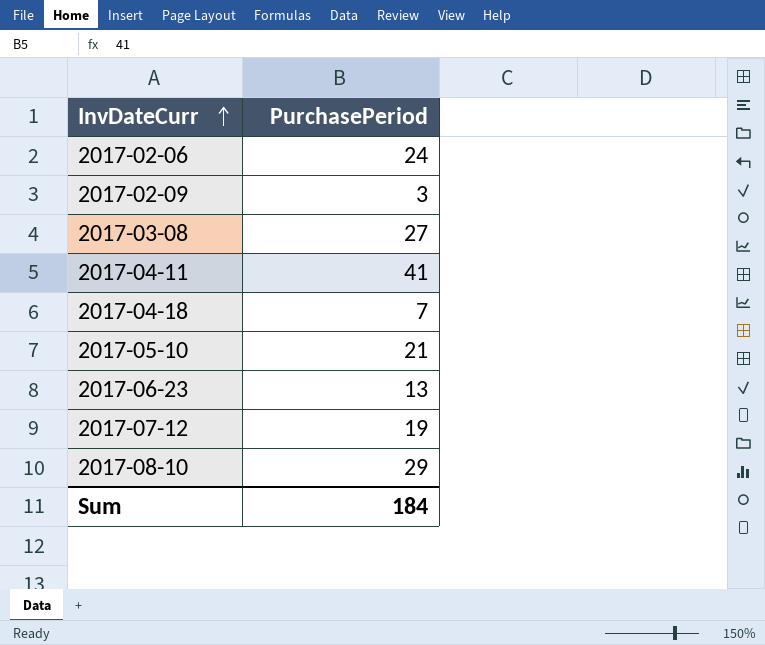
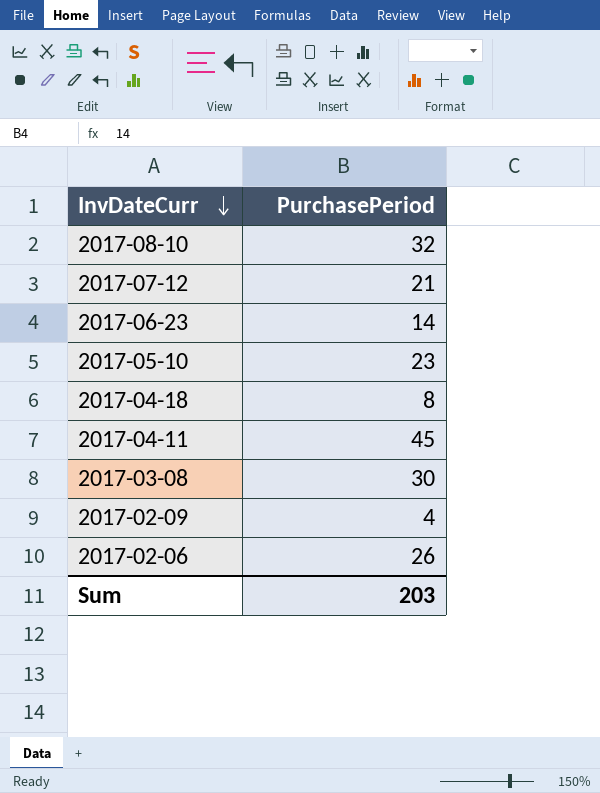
row order: InvDateCurr ascending -> InvDateCurr descending
2017-08-10 | PurchasePeriod: 29 -> 32
2017-07-12 | PurchasePeriod: 19 -> 21
2017-06-23 | PurchasePeriod: 13 -> 14
2017-05-10 | PurchasePeriod: 21 -> 23
2017-04-18 | PurchasePeriod: 7 -> 8
2017-04-11 | PurchasePeriod: 41 -> 45
2017-03-08 | PurchasePeriod: 27 -> 30
2017-02-09 | PurchasePeriod: 3 -> 4
2017-02-06 | PurchasePeriod: 24 -> 26
Sum | PurchasePeriod: 184 -> 203

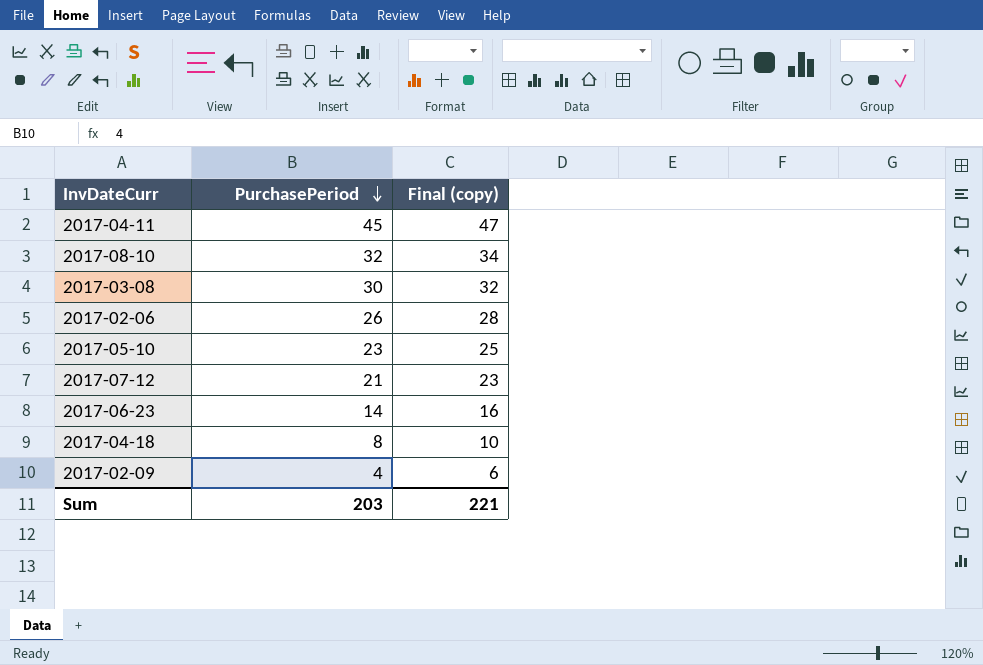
row order: InvDateCurr descending -> PurchasePeriod descending
column Final (copy) | formula: none -> [PurchasePeriod] + 2

